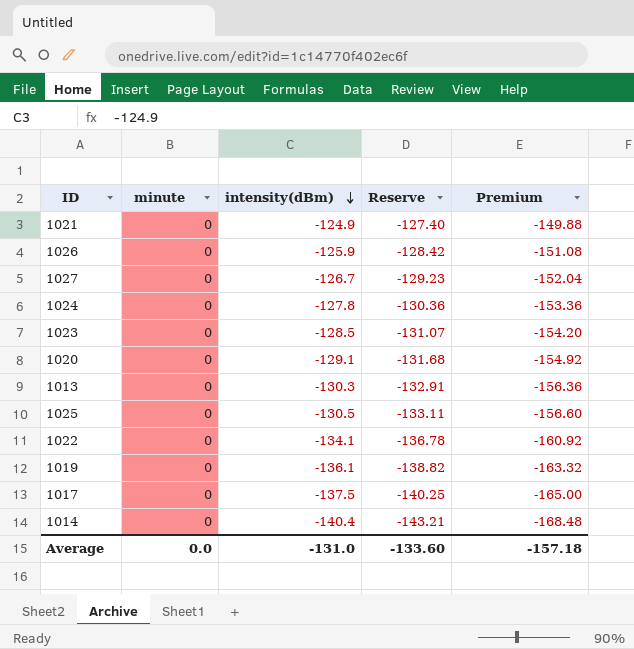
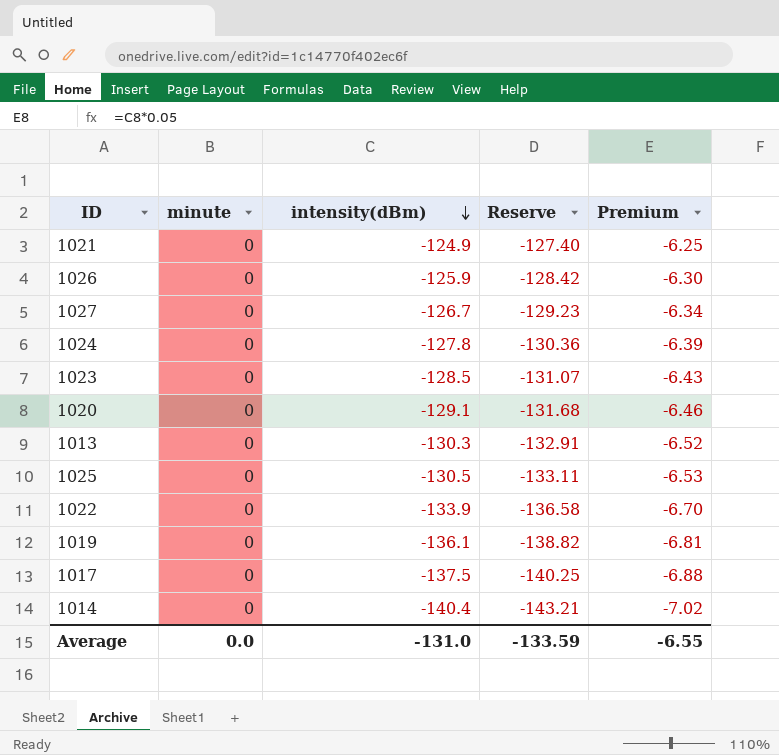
column Premium | formula: [intensity(dBm)] * 1.2 -> [intensity(dBm)] * 0.05
1022 | intensity(dBm): -134.1 -> -133.9
1022 | Reserve: -136.78 -> -136.58
Average | Reserve: -133.60 -> -133.59
Average | Premium: -157.18 -> -6.55

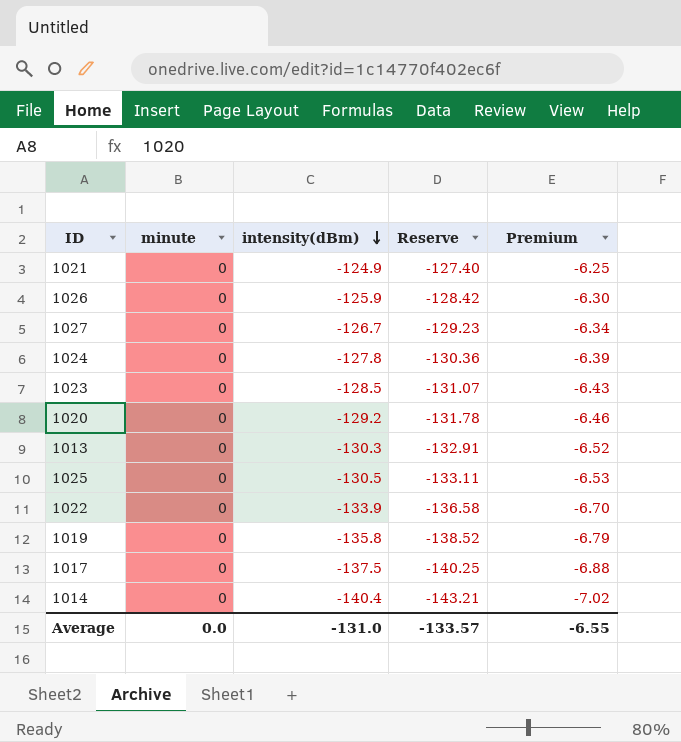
1020 | intensity(dBm): -129.1 -> -129.2
1020 | Reserve: -131.68 -> -131.78
1019 | intensity(dBm): -136.1 -> -135.8
1019 | Reserve: -138.82 -> -138.52
1019 | Premium: -6.81 -> -6.79
Average | Reserve: -133.59 -> -133.57

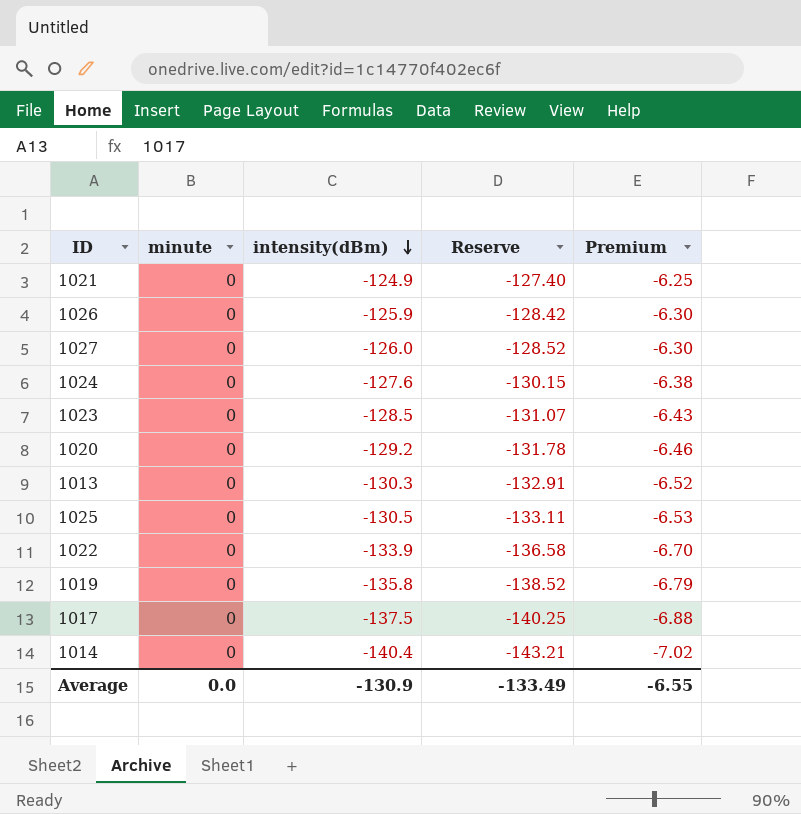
1027 | intensity(dBm): -126.7 -> -126.0
1027 | Reserve: -129.23 -> -128.52
1027 | Premium: -6.34 -> -6.30
1024 | intensity(dBm): -127.8 -> -127.6
1024 | Reserve: -130.36 -> -130.15
1024 | Premium: -6.39 -> -6.38
Average | intensity(dBm): -131.0 -> -130.9
Average | Reserve: -133.57 -> -133.49

